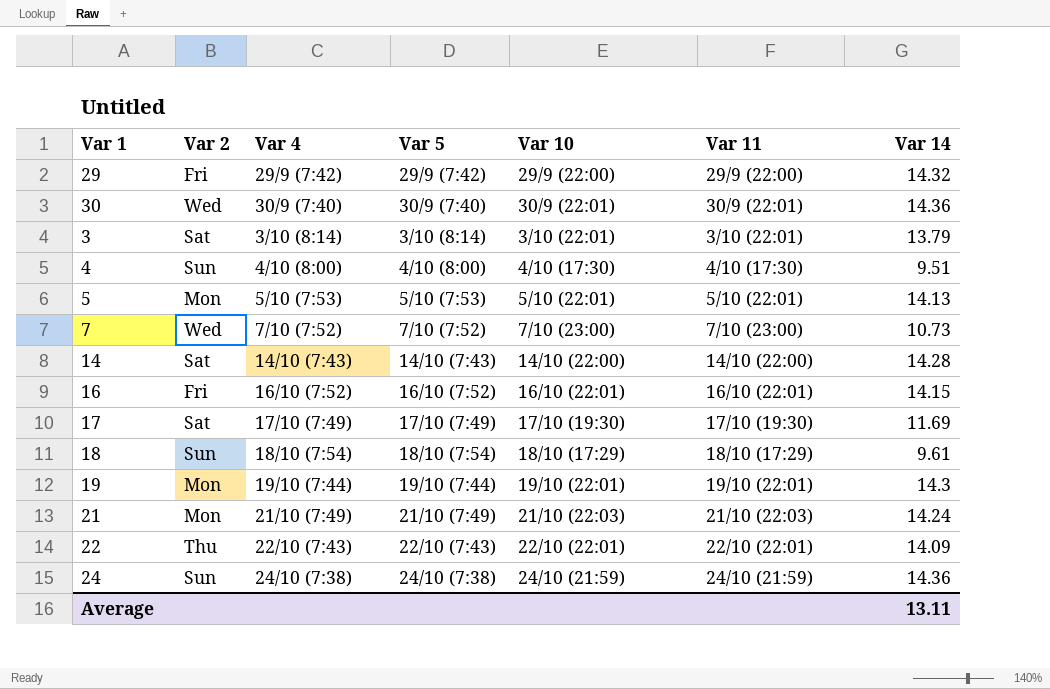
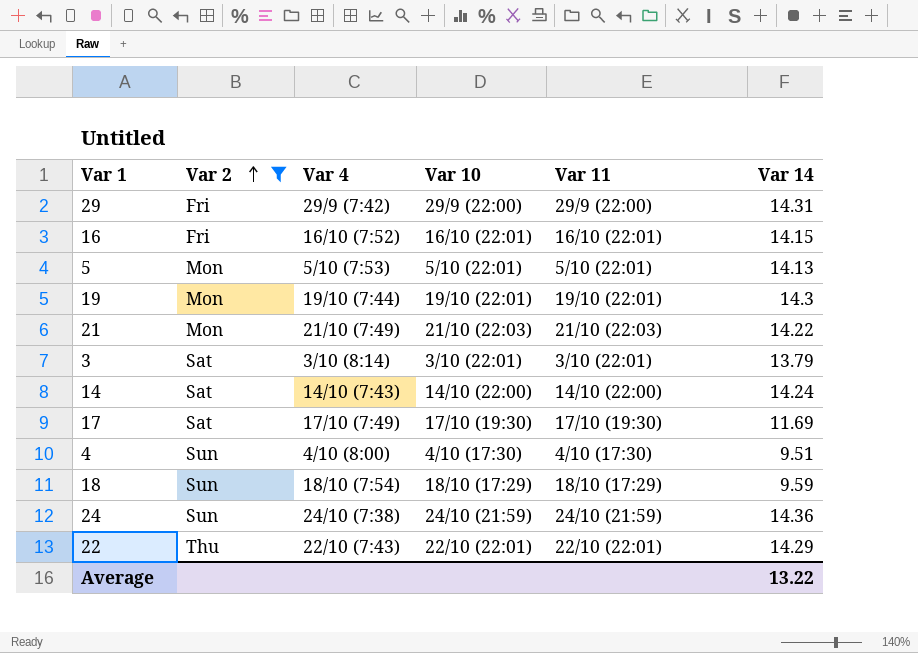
filter: none -> Var 2 != Wed
row order: none -> Var 2 ascending
column Var 5 | position: 4 -> none
29 | Var 14: 14.32 -> 14.31
21 | Var 14: 14.24 -> 14.22
14 | Var 14: 14.28 -> 14.24
18 | Var 14: 9.61 -> 9.59
22 | Var 14: 14.09 -> 14.29
Average | Var 14: 13.11 -> 13.22

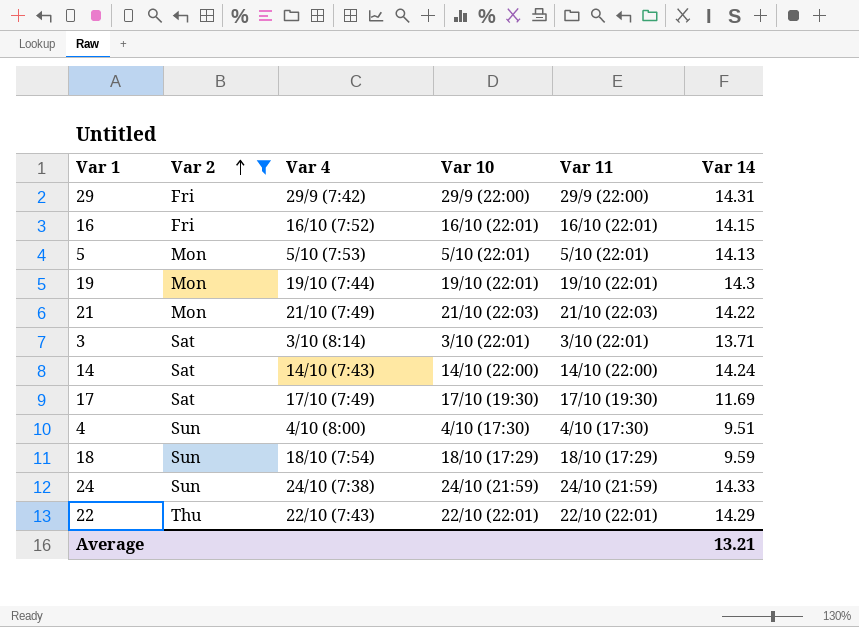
3 | Var 14: 13.79 -> 13.71
24 | Var 14: 14.36 -> 14.33
Average | Var 14: 13.22 -> 13.21

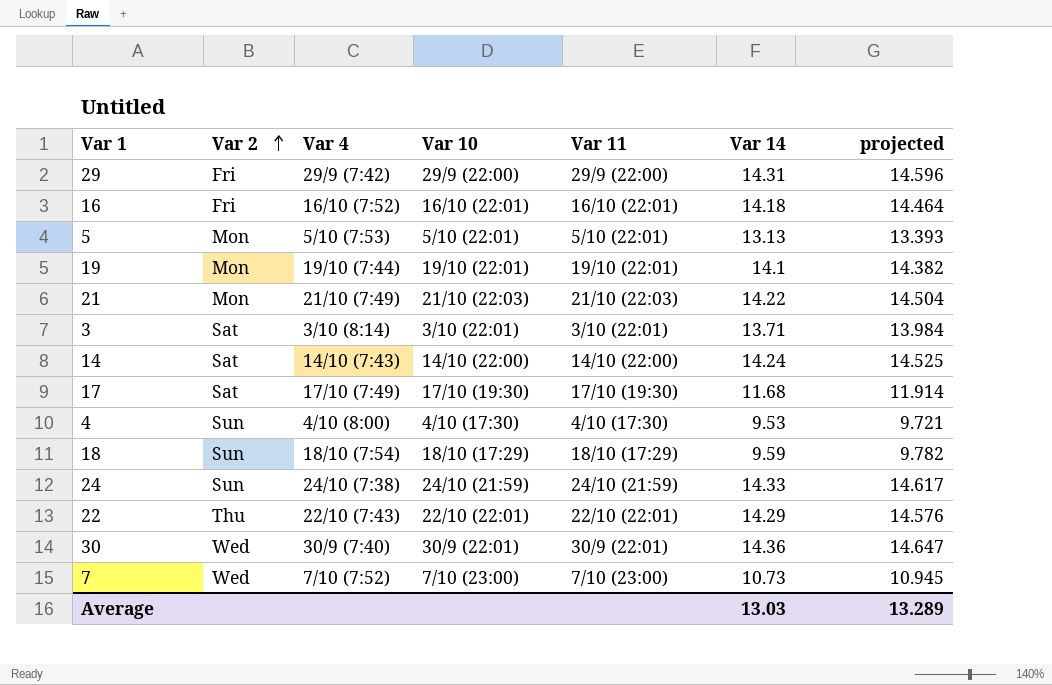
filter: Var 2 != Wed -> none
column projected | formula: none -> [Var 14] * 1.02
16 | Var 14: 14.15 -> 14.18
5 | Var 14: 14.13 -> 13.13
19 | Var 14: 14.3 -> 14.1
17 | Var 14: 11.69 -> 11.68
4 | Var 14: 9.51 -> 9.53
Average | Var 14: 13.21 -> 13.03

